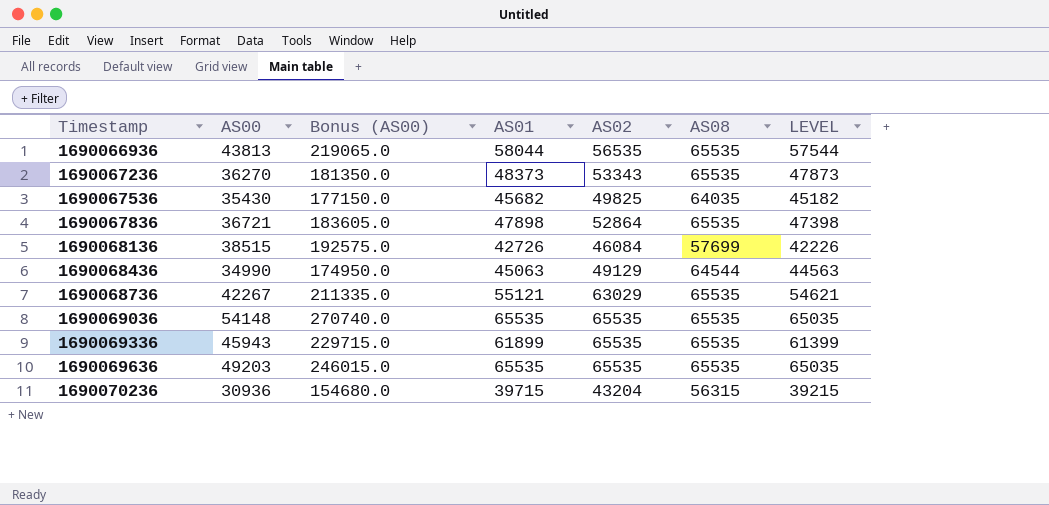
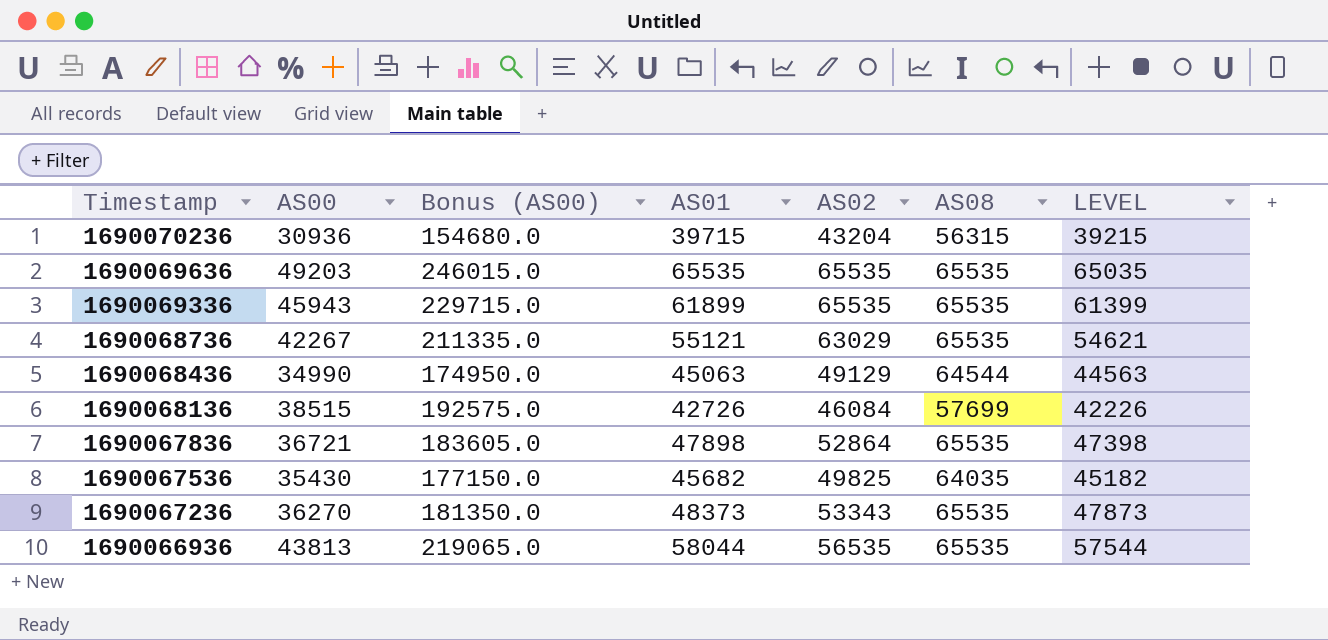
row order: Timestamp ascending -> Timestamp descending
row 1690069036: 54148 | 270740.0 | 65535 | 65535 | 65535 | 65035 -> none

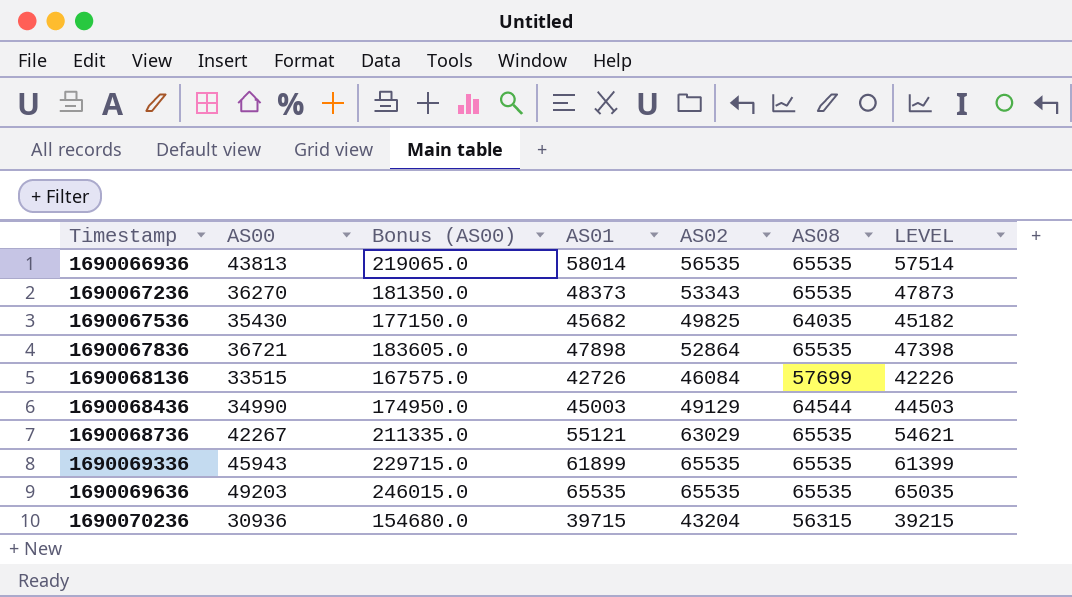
row order: Timestamp descending -> Timestamp ascending
1690066936 | AS01: 58044 -> 58014
1690066936 | LEVEL: 57544 -> 57514
1690068136 | AS00: 38515 -> 33515
1690068136 | Bonus (AS00): 192575.0 -> 167575.0
1690068436 | AS01: 45063 -> 45003
1690068436 | LEVEL: 44563 -> 44503

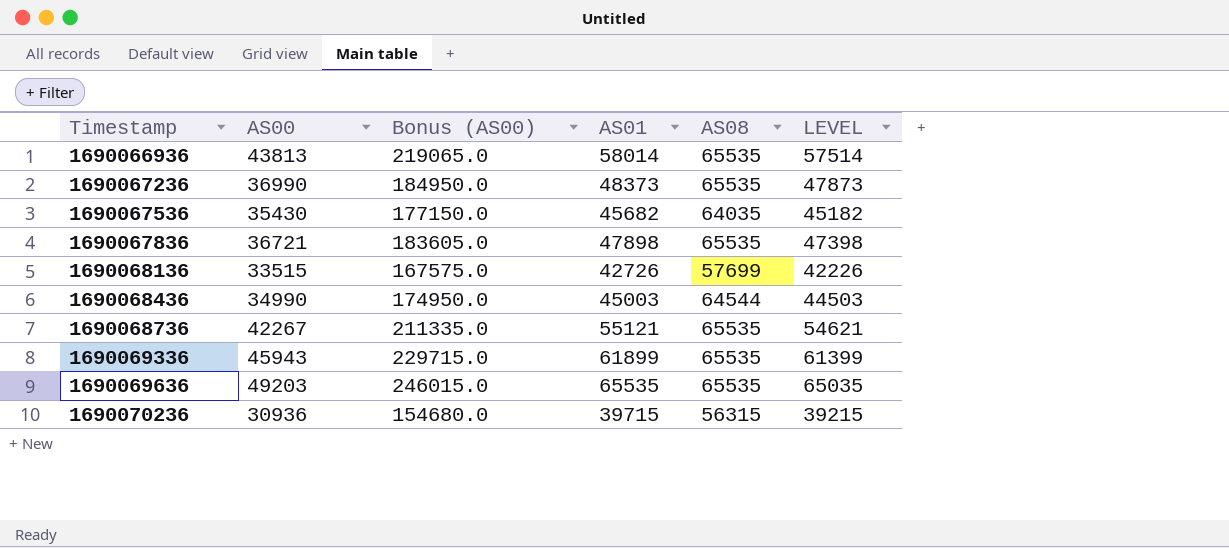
column AS02 | position: 5 -> none
1690067236 | AS00: 36270 -> 36990
1690067236 | Bonus (AS00): 181350.0 -> 184950.0

